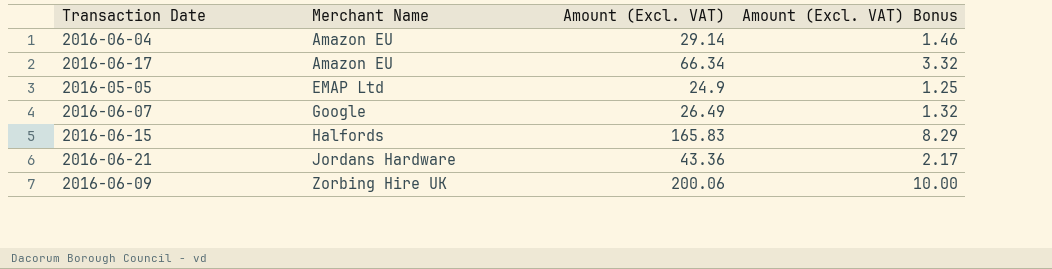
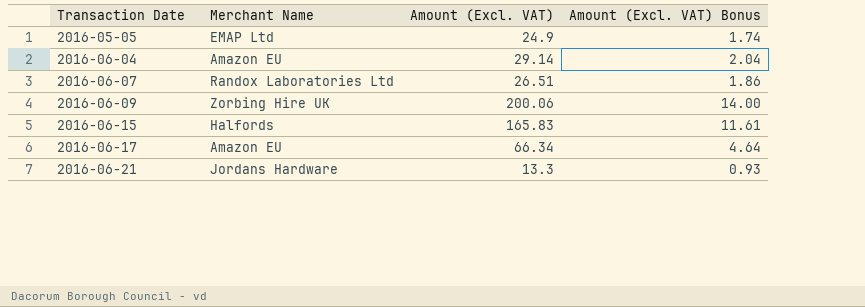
row order: Merchant Name ascending -> Transaction Date ascending
column Amount (Excl. VAT) Bonus | formula: [Amount (Excl. VAT)] * 0.05 -> [Amount (Excl. VAT)] * 0.07
2016-06-07 | Merchant Name: Google -> Randox Laboratories Ltd
2016-06-07 | Amount (Excl. VAT): 26.49 -> 26.51
2016-06-21 | Amount (Excl. VAT): 43.36 -> 13.3

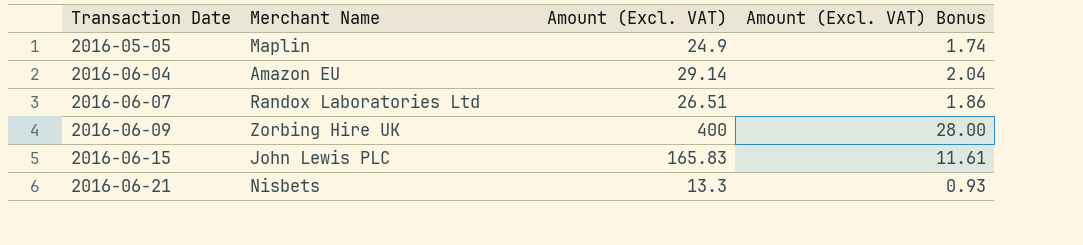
row 2016-06-17: Amazon EU | 66.34 | 4.64 -> none
2016-05-05 | Merchant Name: EMAP Ltd -> Maplin
2016-06-09 | Amount (Excl. VAT): 200.06 -> 400
2016-06-09 | Amount (Excl. VAT) Bonus: 14.00 -> 28.00
2016-06-15 | Merchant Name: Halfords -> John Lewis PLC
2016-06-21 | Merchant Name: Jordans Hardware -> Nisbets

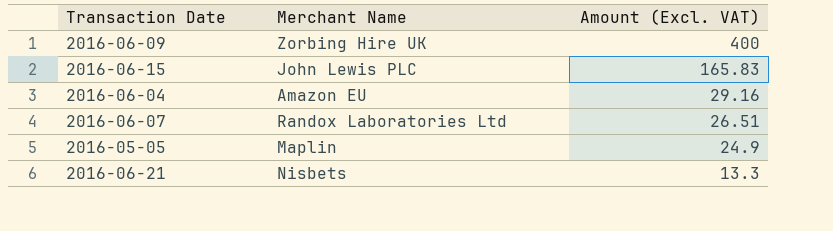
row order: Transaction Date ascending -> Amount (Excl. VAT) descending
column Amount (Excl. VAT) Bonus | formula: [Amount (Excl. VAT)] * 0.07 -> none
2016-06-04 | Amount (Excl. VAT): 29.14 -> 29.16

